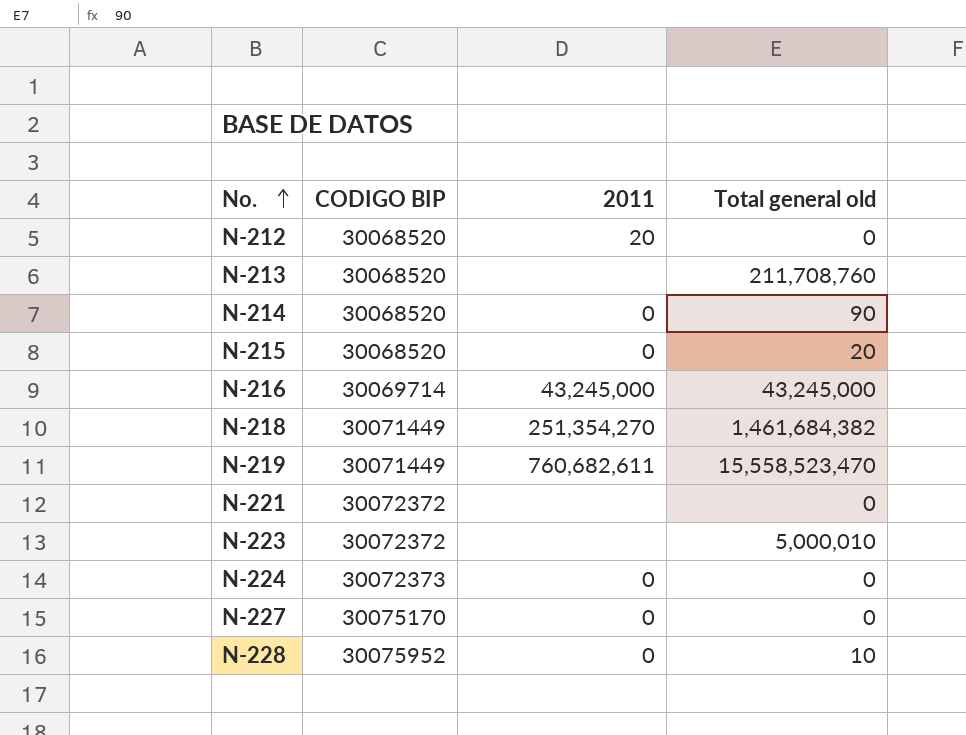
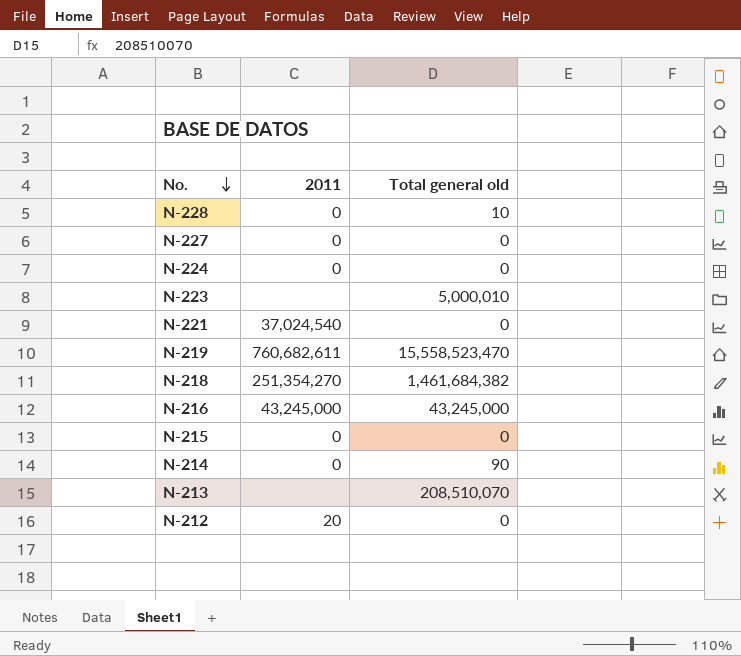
row order: No. ascending -> No. descending
column CODIGO BIP | position: 2 -> none
N-221 | 2011: none -> 37,024,540
N-215 | Total general old: 20 -> 0
N-213 | Total general old: 211,708,760 -> 208,510,070

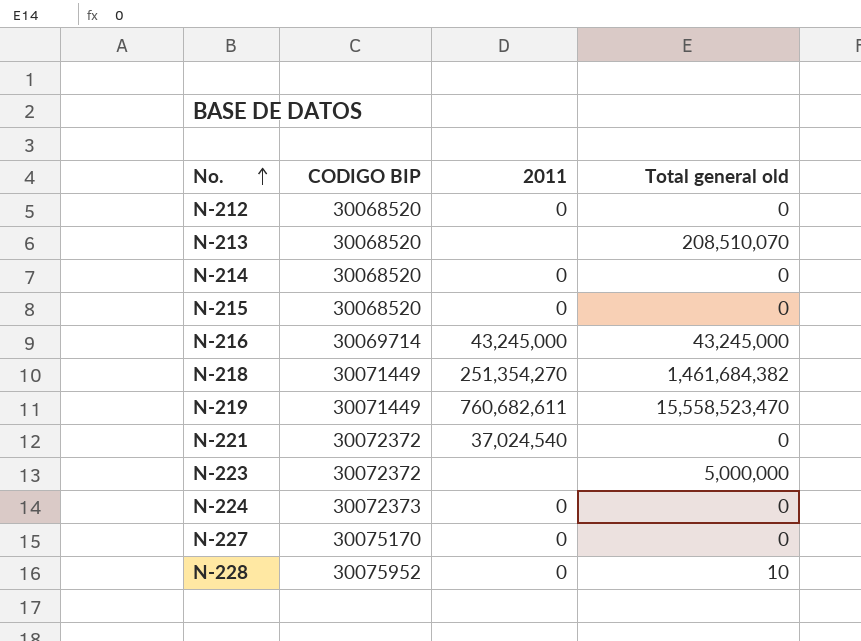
row order: No. descending -> No. ascending
column CODIGO BIP | position: none -> 2
N-212 | 2011: 20 -> 0
N-214 | Total general old: 90 -> 0
N-223 | Total general old: 5,000,010 -> 5,000,000

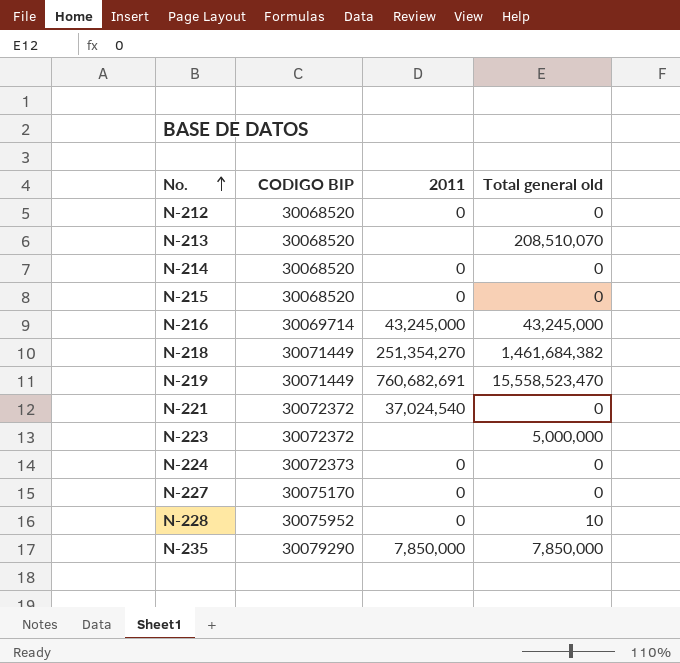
N-219 | 2011: 760,682,611 -> 760,682,691
row N-235: none -> 30079290 | 7,850,000 | 7,850,000

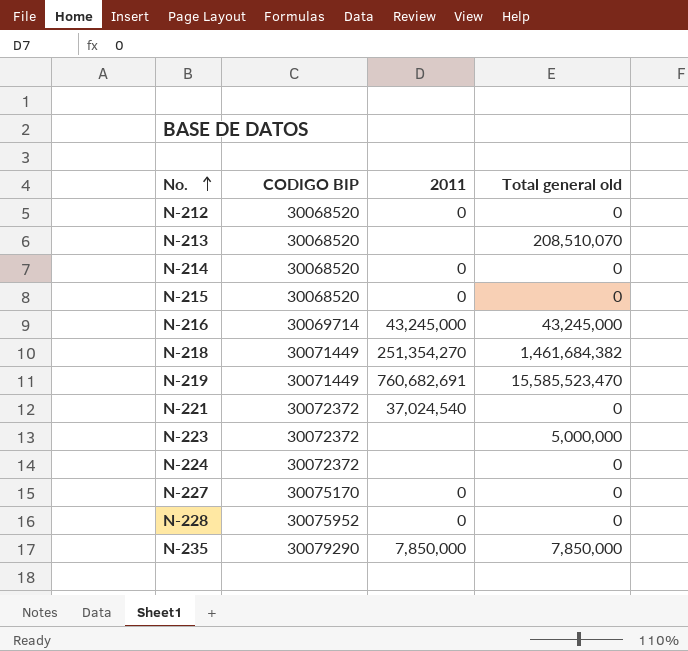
N-219 | Total general old: 15,558,523,470 -> 15,585,523,470
N-224 | CODIGO BIP: 30072373 -> 30072372
N-224 | 2011: 0 -> none
N-228 | Total general old: 10 -> 0

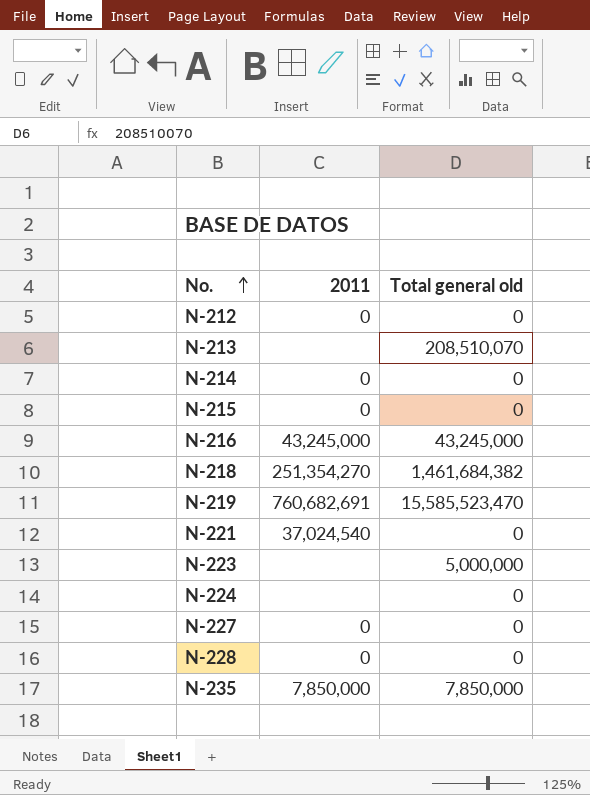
column CODIGO BIP | position: 2 -> none

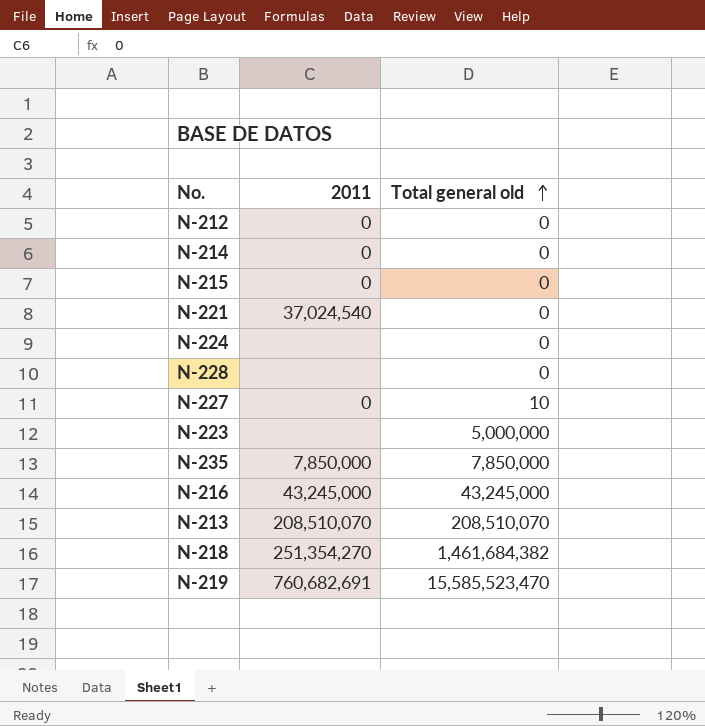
row order: No. ascending -> Total general old ascending
N-228 | 2011: 0 -> none
N-227 | Total general old: 0 -> 10
N-213 | 2011: none -> 208,510,070

